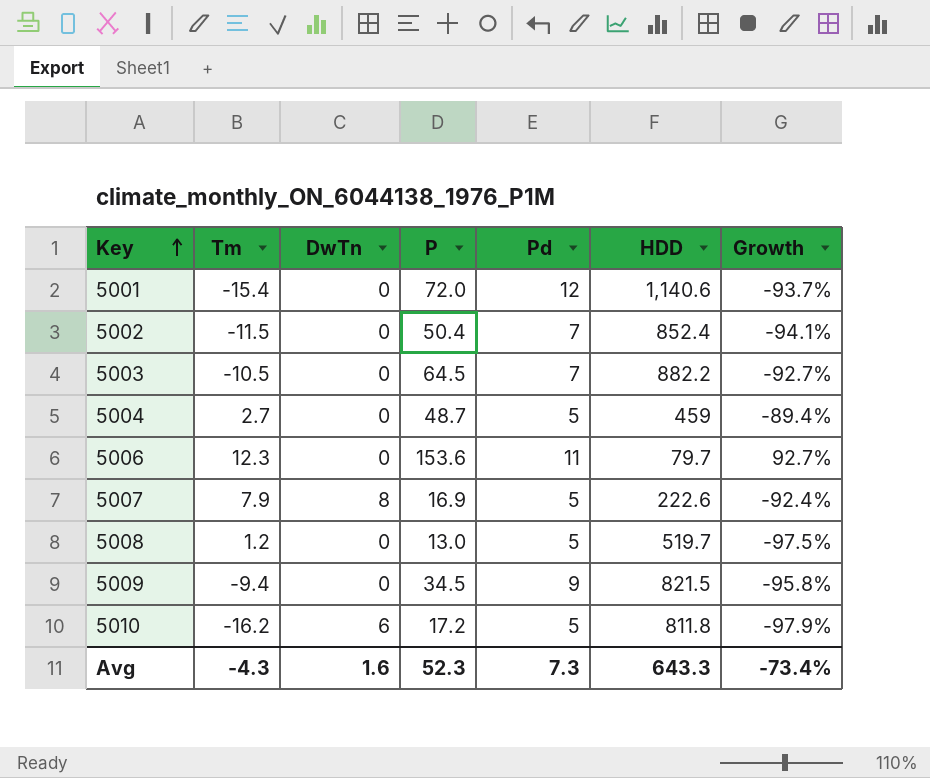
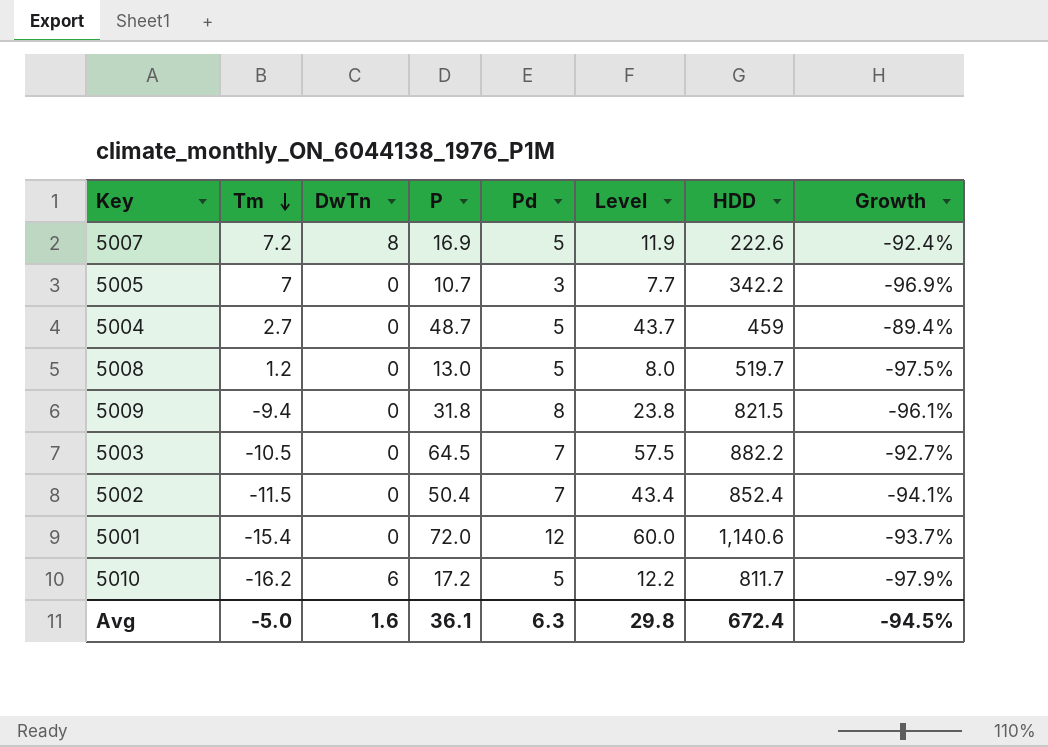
row order: Key ascending -> Tm descending
column Level | formula: none -> [P] - [Pd]
row 5006: 12.3 | 0 | 153.6 | 11 | 79.7 | 92.7% -> none
5007 | Tm: 7.9 -> 7.2
row 5005: none -> 7 | 0 | 10.7 | 3 | 7.7 | 342.2 | -96.9%
5009 | P: 34.5 -> 31.8
5009 | Pd: 9 -> 8
5009 | Growth: -95.8% -> -96.1%
5010 | HDD: 811.8 -> 811.7
Avg | Tm: -4.3 -> -5.0
Avg | P: 52.3 -> 36.1
Avg | Pd: 7.3 -> 6.3
Avg | HDD: 643.3 -> 672.4
Avg | Growth: -73.4% -> -94.5%

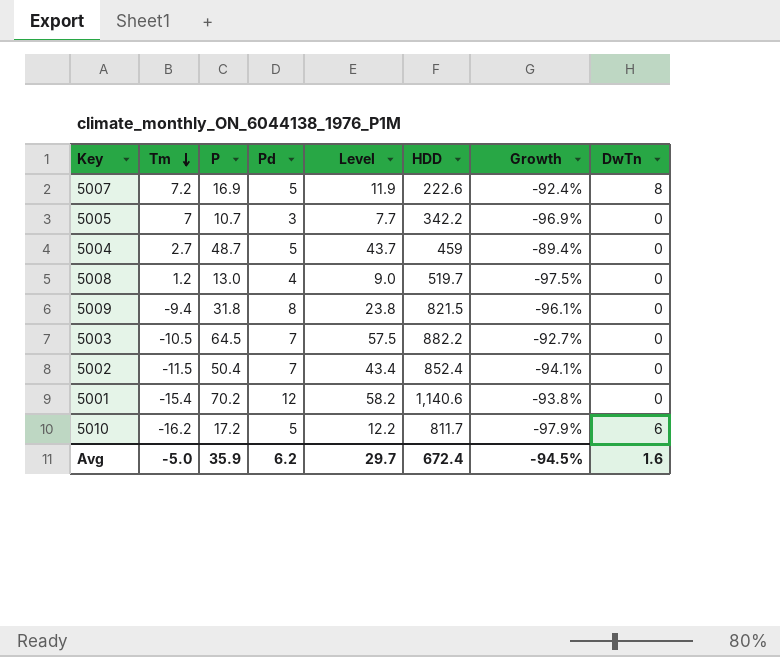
column DwTn | position: 3 -> 8
5008 | Pd: 5 -> 4
5008 | Level: 8.0 -> 9.0
5001 | P: 72.0 -> 70.2
5001 | Level: 60.0 -> 58.2
5001 | Growth: -93.7% -> -93.8%
Avg | P: 36.1 -> 35.9
Avg | Pd: 6.3 -> 6.2
Avg | Level: 29.8 -> 29.7

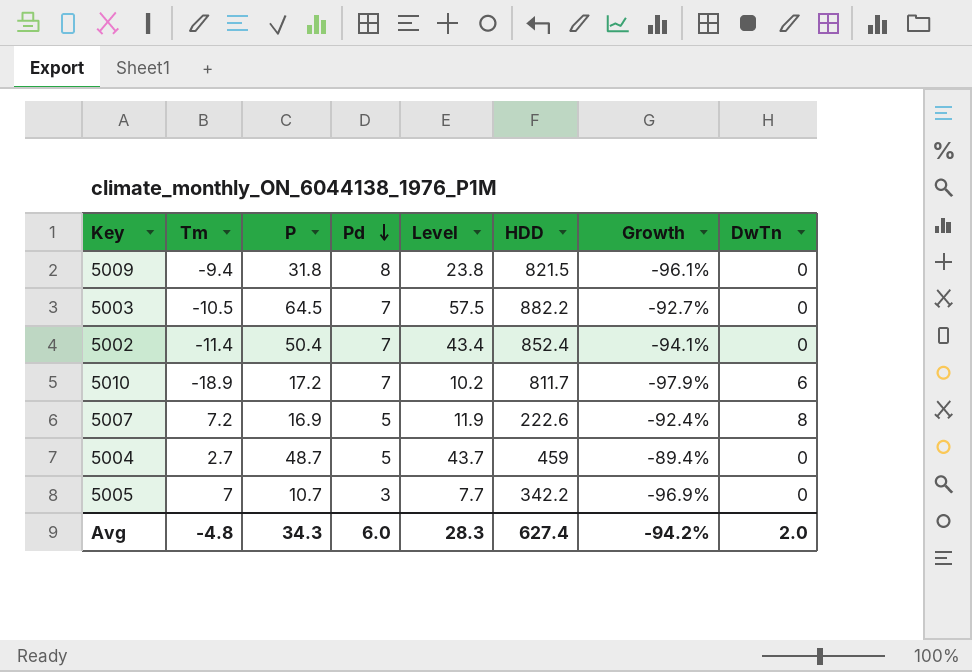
row order: Tm descending -> Pd descending
row 5008: 1.2 | 13.0 | 4 | 9.0 | 519.7 | -97.5% | 0 -> none
row 5001: -15.4 | 70.2 | 12 | 58.2 | 1,140.6 | -93.8% | 0 -> none
5002 | Tm: -11.5 -> -11.4
5010 | Tm: -16.2 -> -18.9
5010 | Pd: 5 -> 7
5010 | Level: 12.2 -> 10.2
Avg | Tm: -5.0 -> -4.8
Avg | P: 35.9 -> 34.3
Avg | Pd: 6.2 -> 6.0
Avg | Level: 29.7 -> 28.3
Avg | HDD: 672.4 -> 627.4
Avg | Growth: -94.5% -> -94.2%
Avg | DwTn: 1.6 -> 2.0

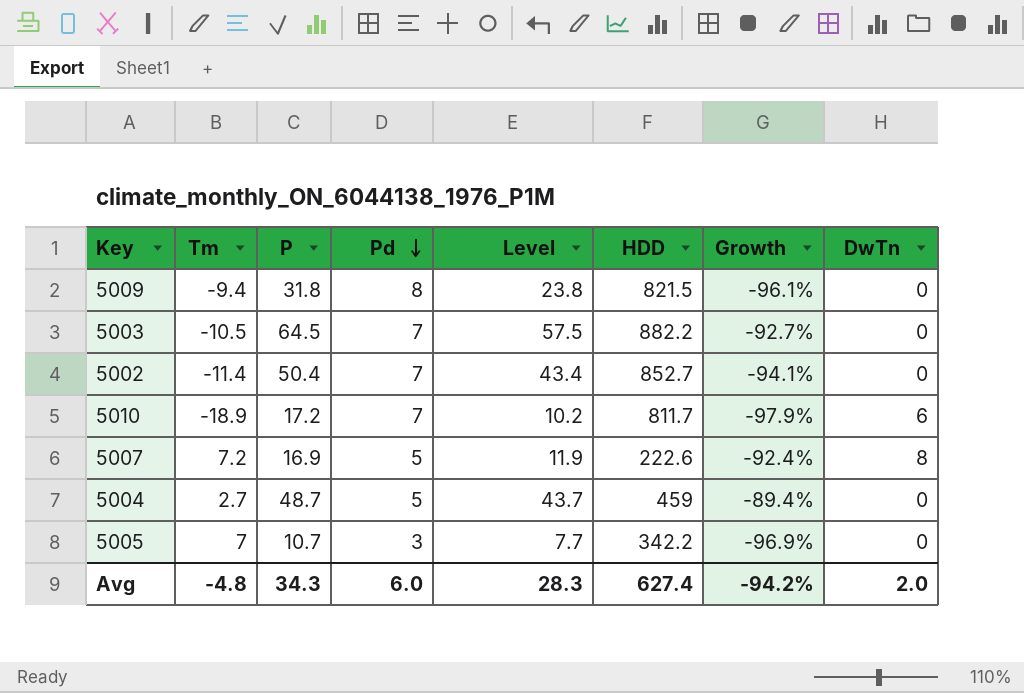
5002 | HDD: 852.4 -> 852.7

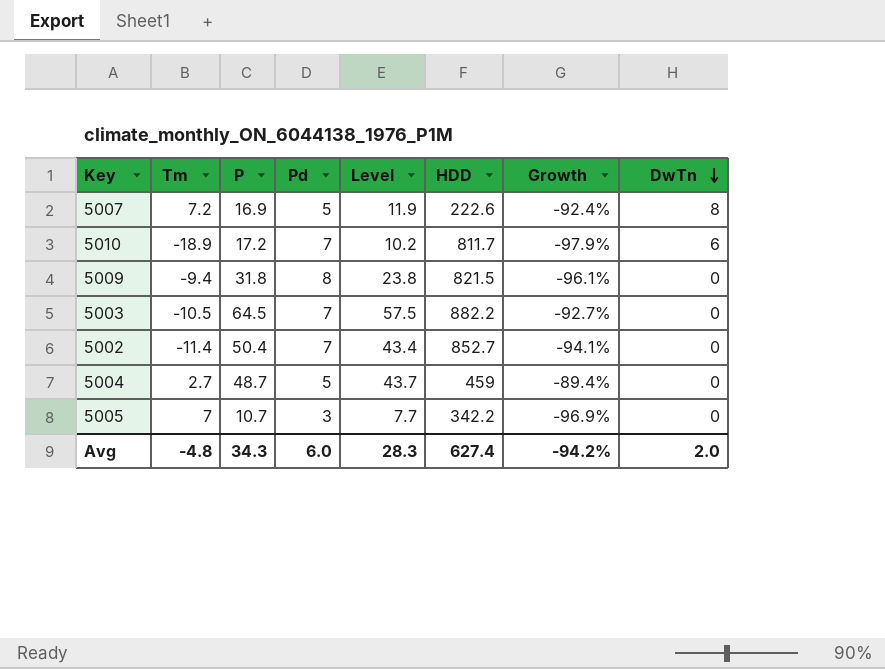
row order: Pd descending -> DwTn descending

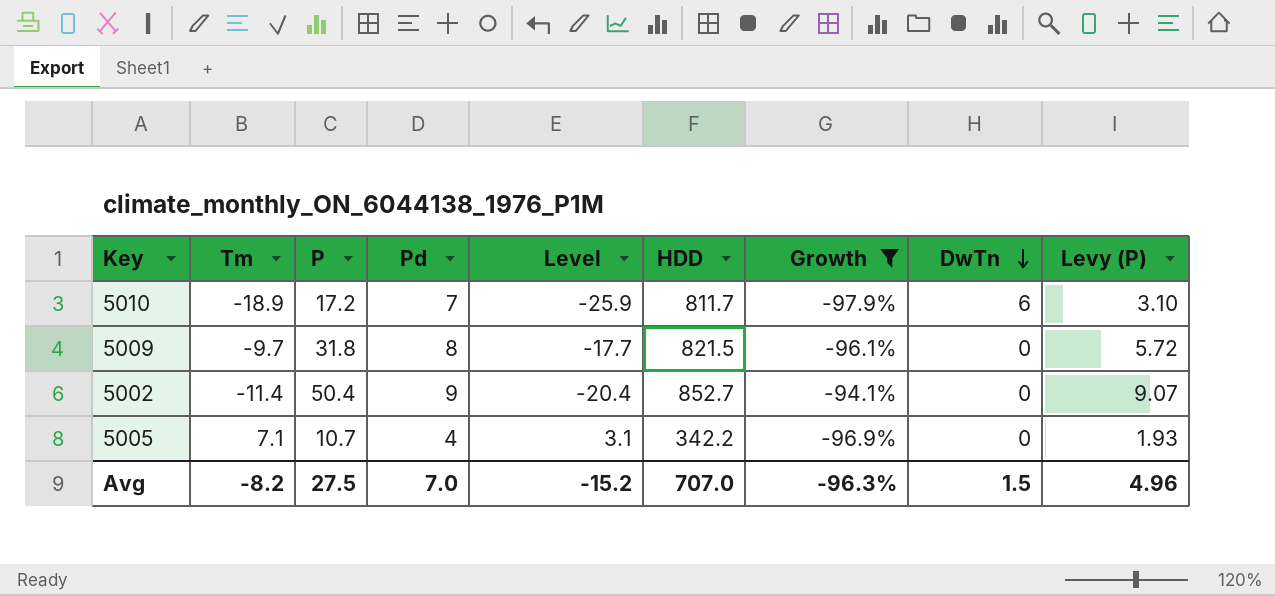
filter: none -> Growth <= -94.1%
column Level | formula: [P] - [Pd] -> [Tm] - [Pd]
column Levy (P) | formula: none -> [P] * 0.18
5009 | Tm: -9.4 -> -9.7
5002 | Pd: 7 -> 9
5005 | Tm: 7 -> 7.1
5005 | Pd: 3 -> 4
Avg | Tm: -4.8 -> -8.2
Avg | P: 34.3 -> 27.5
Avg | Pd: 6.0 -> 7.0
Avg | Level: 28.3 -> -15.2
Avg | HDD: 627.4 -> 707.0
Avg | Growth: -94.2% -> -96.3%
Avg | DwTn: 2.0 -> 1.5

